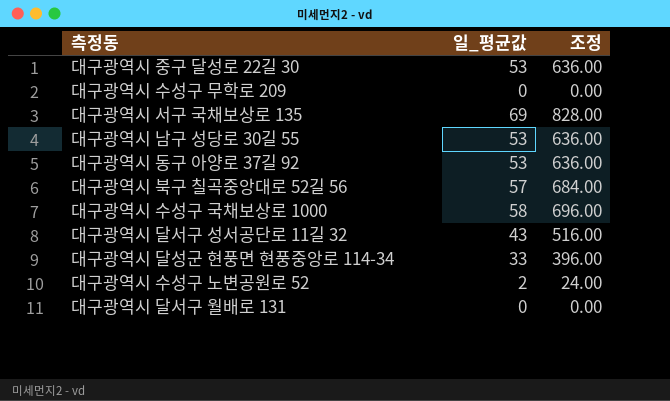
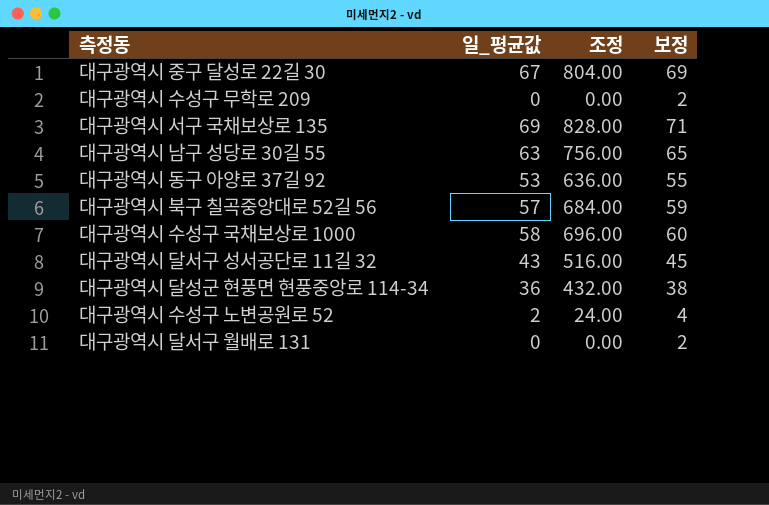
column 보정 | formula: none -> [일_평균값] + 2
대구광역시 중구 달성로 22길 30 | 일_평균값: 53 -> 67
대구광역시 중구 달성로 22길 30 | 조정: 636.00 -> 804.00
대구광역시 남구 성당로 30길 55 | 일_평균값: 53 -> 63
대구광역시 남구 성당로 30길 55 | 조정: 636.00 -> 756.00
대구광역시 달성군 현풍면 현풍중앙로 114-34 | 일_평균값: 33 -> 36
대구광역시 달성군 현풍면 현풍중앙로 114-34 | 조정: 396.00 -> 432.00

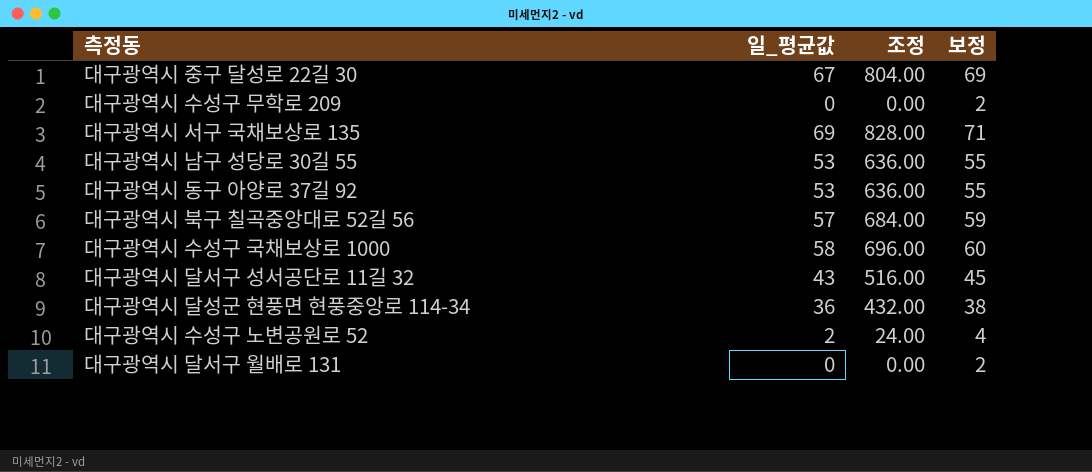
대구광역시 남구 성당로 30길 55 | 일_평균값: 63 -> 53
대구광역시 남구 성당로 30길 55 | 조정: 756.00 -> 636.00
대구광역시 남구 성당로 30길 55 | 보정: 65 -> 55

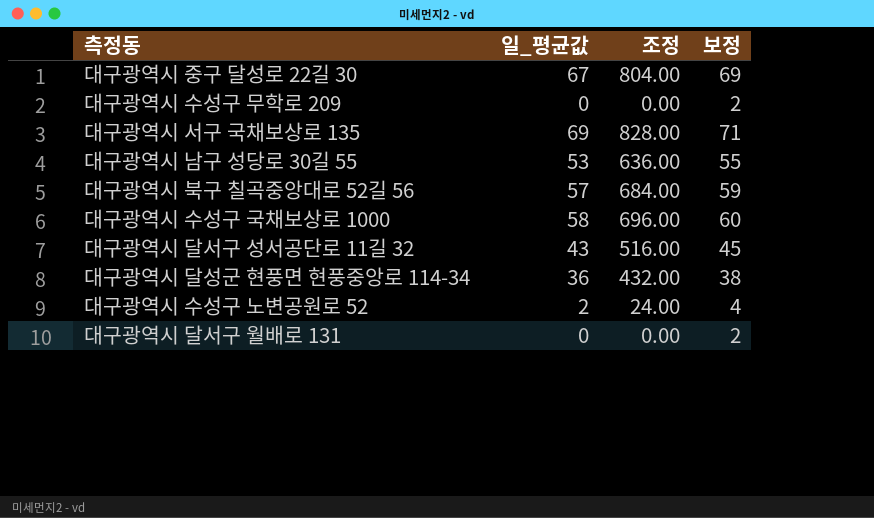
row 대구광역시 동구 아양로 37길 92: 53 | 636.00 | 55 -> none

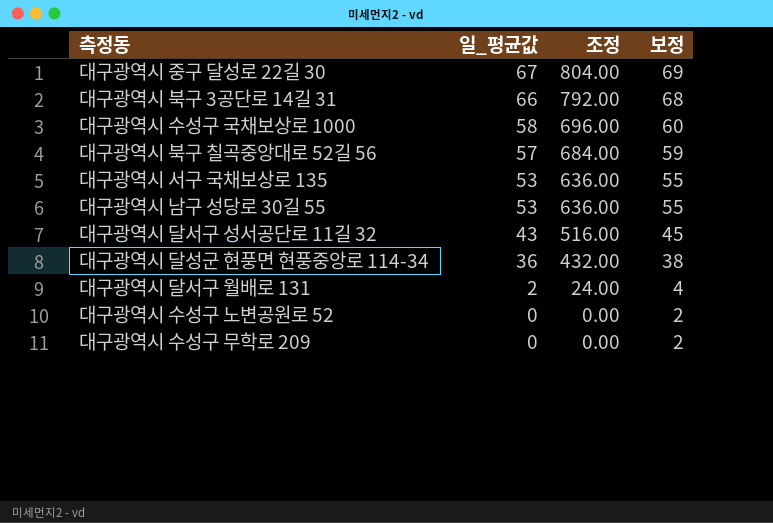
row order: none -> 일_평균값 descending
row 대구광역시 북구 3공단로 14길 31: none -> 66 | 792.00 | 68
대구광역시 서구 국채보상로 135 | 일_평균값: 69 -> 53
대구광역시 서구 국채보상로 135 | 조정: 828.00 -> 636.00
대구광역시 서구 국채보상로 135 | 보정: 71 -> 55
대구광역시 달서구 월배로 131 | 일_평균값: 0 -> 2
대구광역시 달서구 월배로 131 | 조정: 0.00 -> 24.00
대구광역시 달서구 월배로 131 | 보정: 2 -> 4
대구광역시 수성구 노변공원로 52 | 일_평균값: 2 -> 0
대구광역시 수성구 노변공원로 52 | 조정: 24.00 -> 0.00
대구광역시 수성구 노변공원로 52 | 보정: 4 -> 2

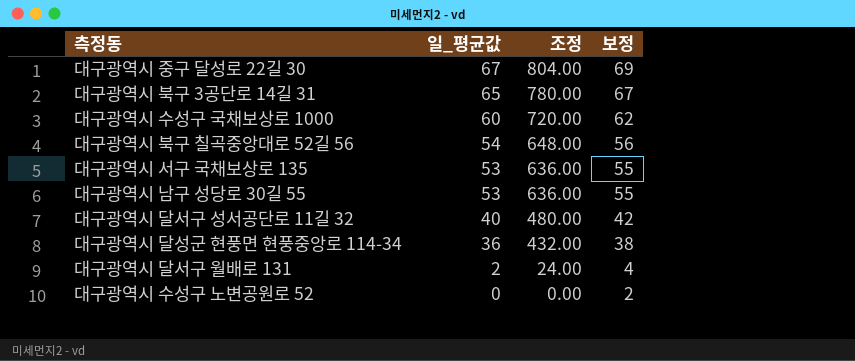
row 대구광역시 수성구 무학로 209: 0 | 0.00 | 2 -> none
대구광역시 북구 3공단로 14길 31 | 일_평균값: 66 -> 65
대구광역시 북구 3공단로 14길 31 | 조정: 792.00 -> 780.00
대구광역시 북구 3공단로 14길 31 | 보정: 68 -> 67
대구광역시 수성구 국채보상로 1000 | 일_평균값: 58 -> 60
대구광역시 수성구 국채보상로 1000 | 조정: 696.00 -> 720.00
대구광역시 수성구 국채보상로 1000 | 보정: 60 -> 62
대구광역시 북구 칠곡중앙대로 52길 56 | 일_평균값: 57 -> 54
대구광역시 북구 칠곡중앙대로 52길 56 | 조정: 684.00 -> 648.00
대구광역시 북구 칠곡중앙대로 52길 56 | 보정: 59 -> 56
대구광역시 달서구 성서공단로 11길 32 | 일_평균값: 43 -> 40
대구광역시 달서구 성서공단로 11길 32 | 조정: 516.00 -> 480.00
대구광역시 달서구 성서공단로 11길 32 | 보정: 45 -> 42

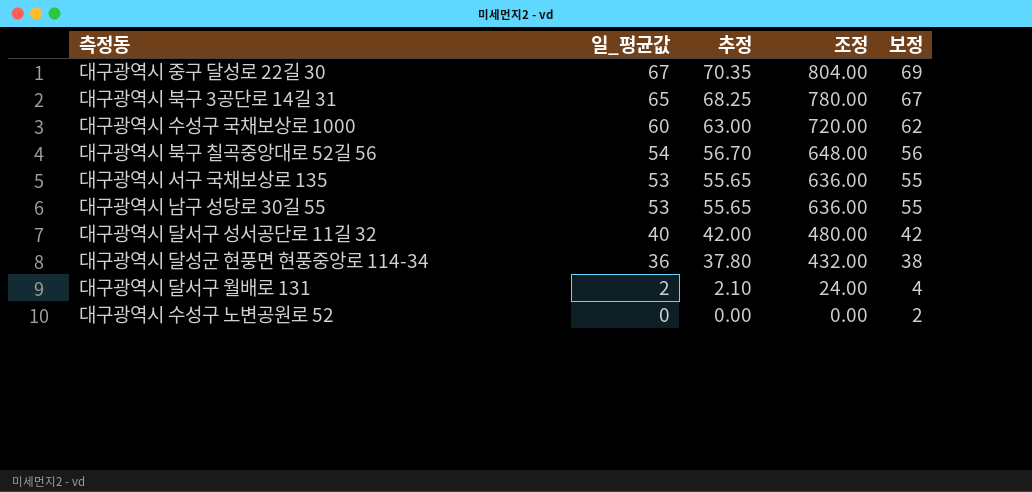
column 추정 | formula: none -> [일_평균값] * 1.05

